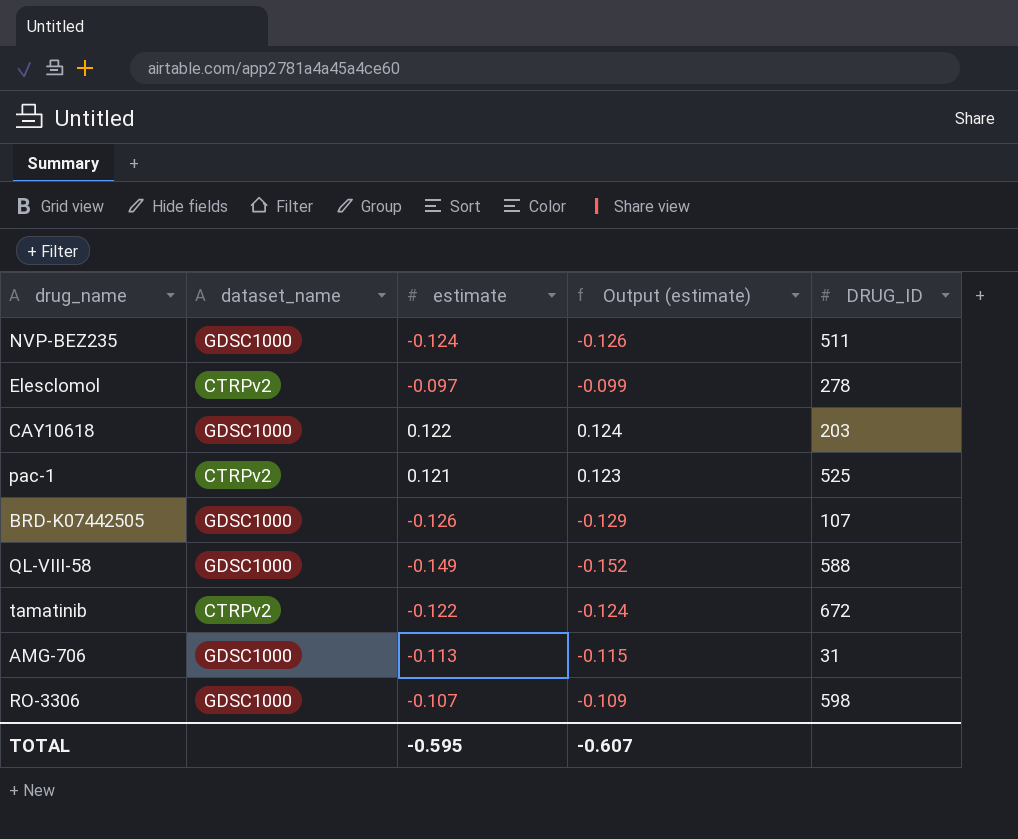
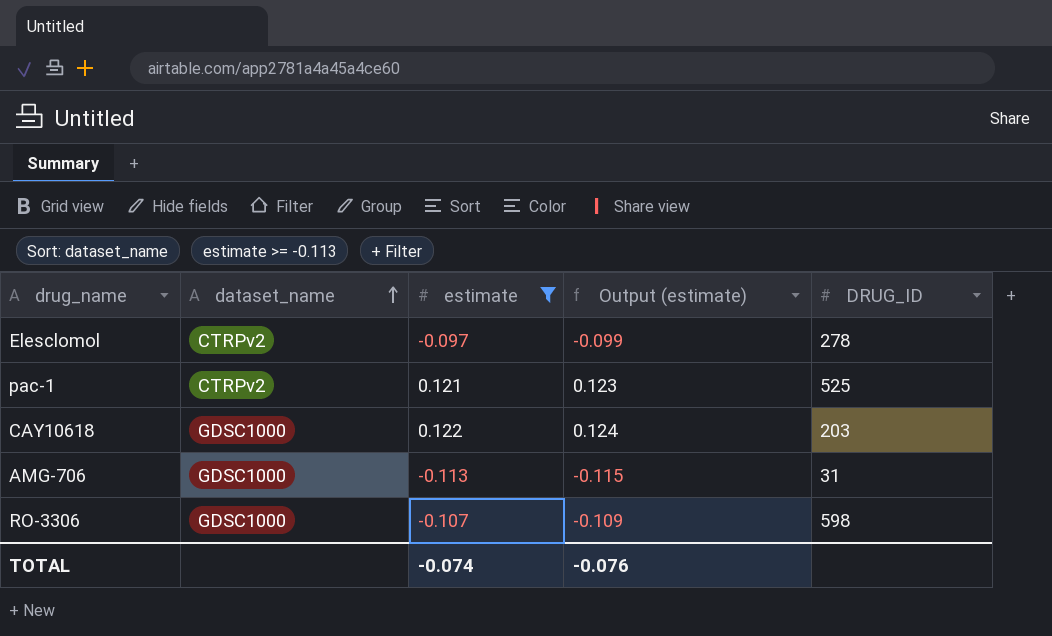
filter: none -> estimate >= -0.113
row order: none -> dataset_name ascending
TOTAL | estimate: -0.595 -> -0.074
TOTAL | Output (estimate): -0.607 -> -0.076

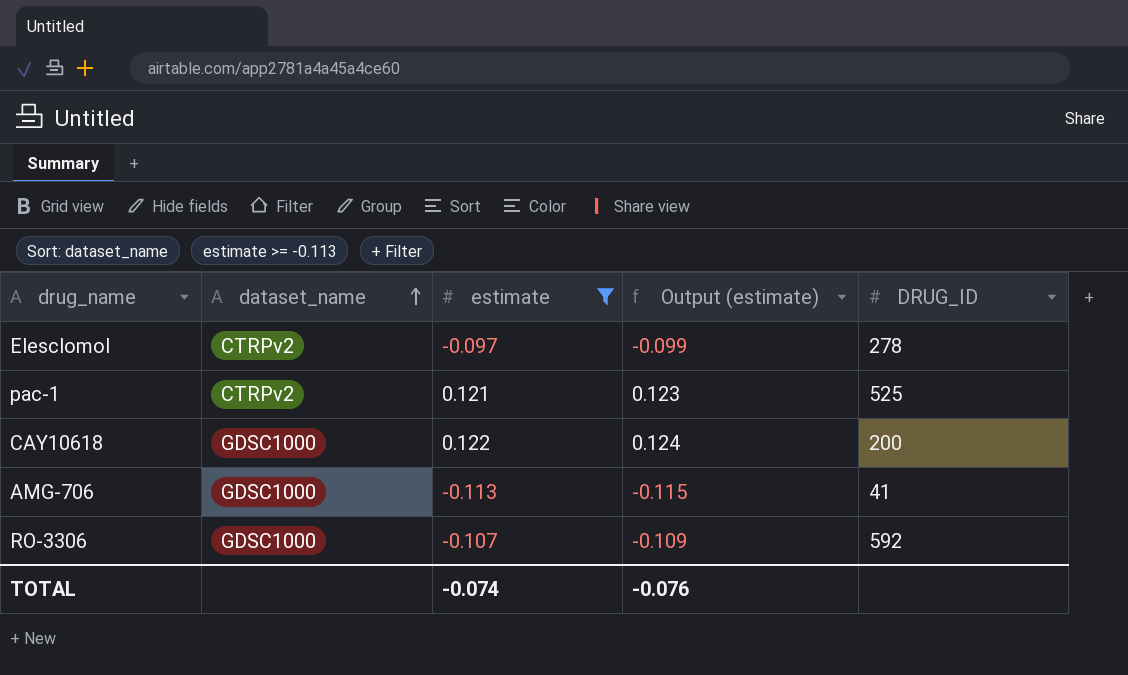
CAY10618 | DRUG_ID: 203 -> 200
AMG-706 | DRUG_ID: 31 -> 41
RO-3306 | DRUG_ID: 598 -> 592

